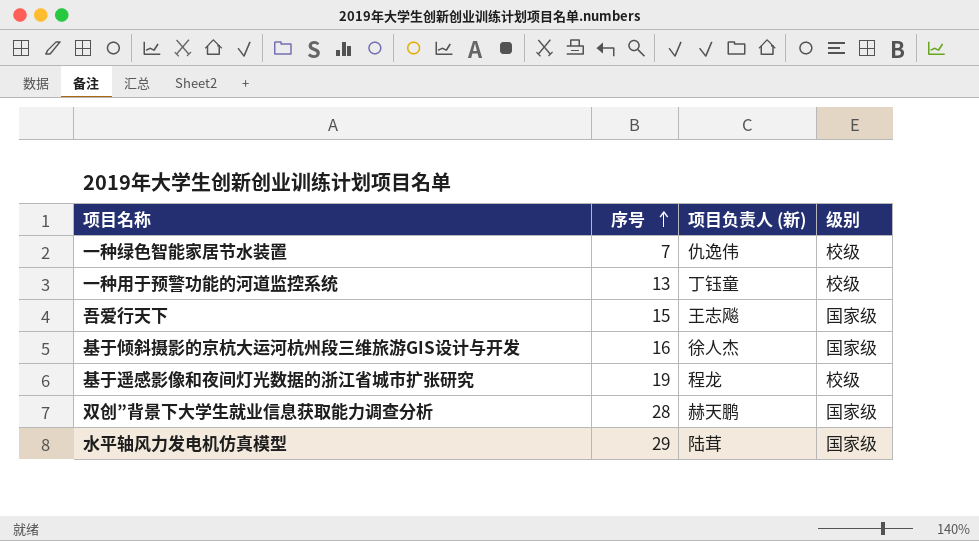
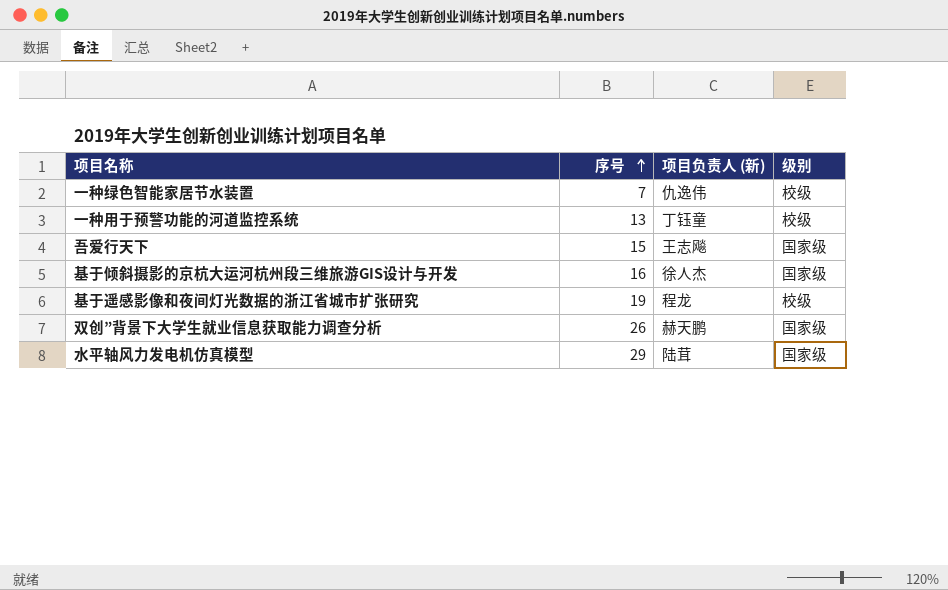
双创”背景下大学生就业信息获取能力调查分析 | 序号: 28 -> 26

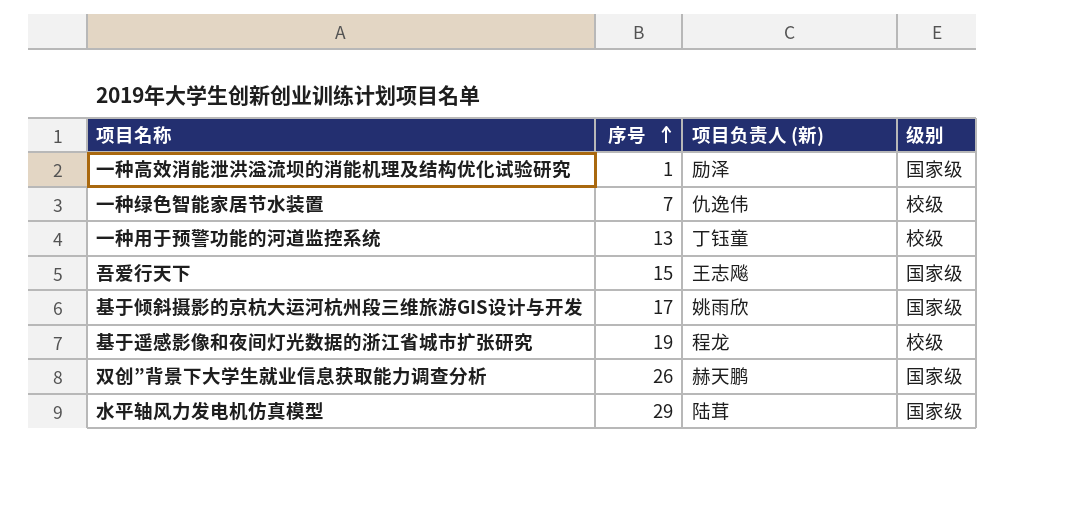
row 一种高效消能泄洪溢流坝的消能机理及结构优化试验研究: none -> 1 | 励泽 | 国家级
基于倾斜摄影的京杭大运河杭州段三维旅游GIS设计与开发 | 序号: 16 -> 17
基于倾斜摄影的京杭大运河杭州段三维旅游GIS设计与开发 | 项目负责人 (新): 徐人杰 -> 姚雨欣

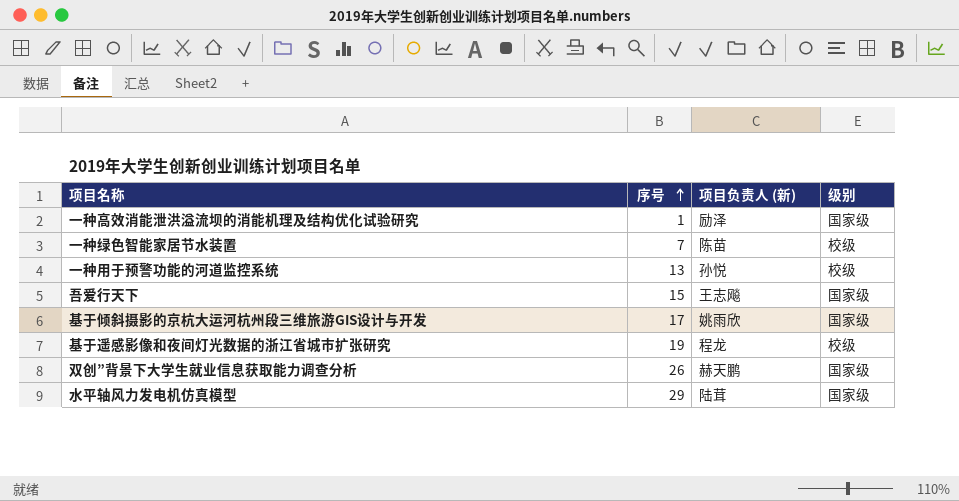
一种绿色智能家居节水装置 | 项目负责人 (新): 仇逸伟 -> 陈苗
一种用于预警功能的河道监控系统 | 项目负责人 (新): 丁钰童 -> 孙悦

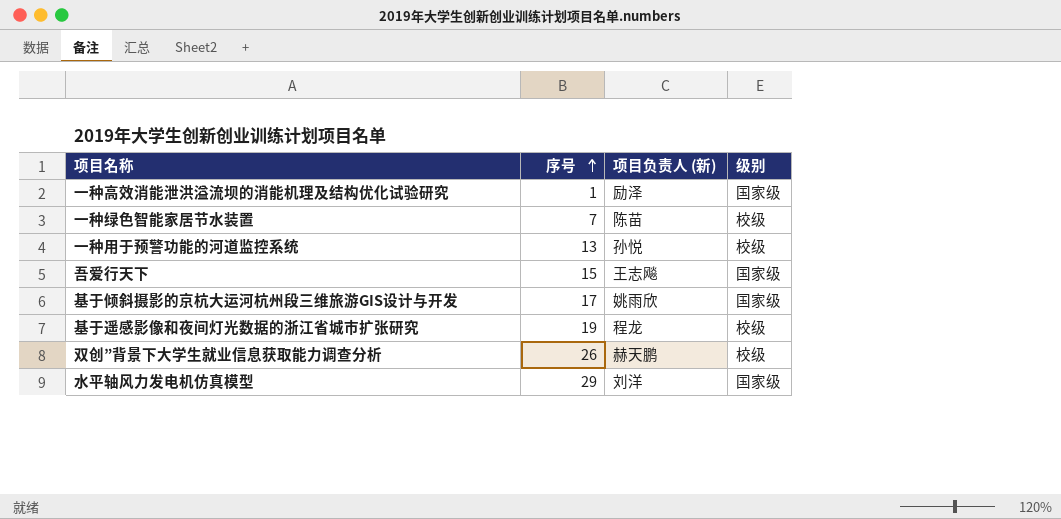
双创”背景下大学生就业信息获取能力调查分析 | 级别: 国家级 -> 校级
水平轴风力发电机仿真模型 | 项目负责人 (新): 陆茸 -> 刘洋

